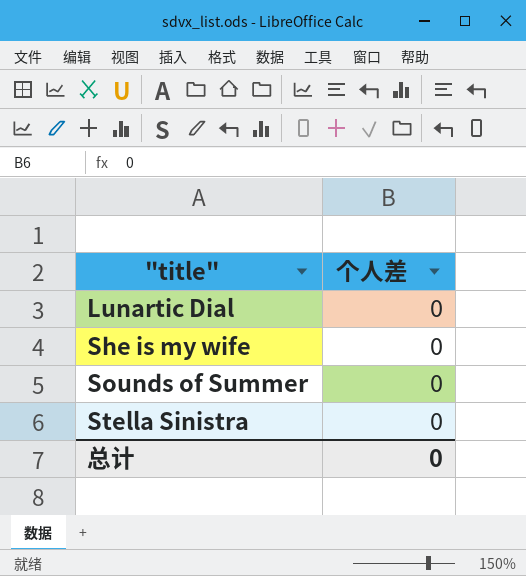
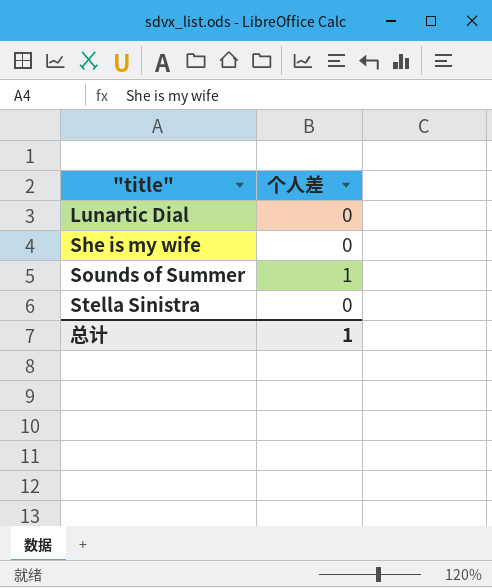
Sounds of Summer | 个人差: 0 -> 1
总计 | 个人差: 0 -> 1

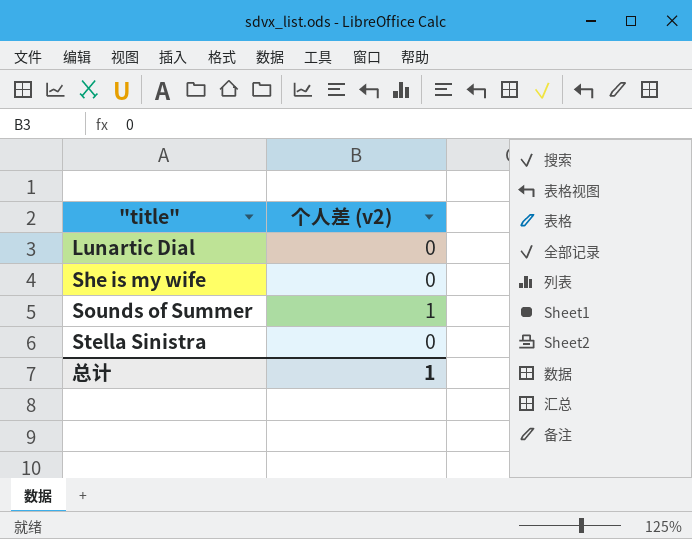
column name: 个人差 -> 个人差 (v2)

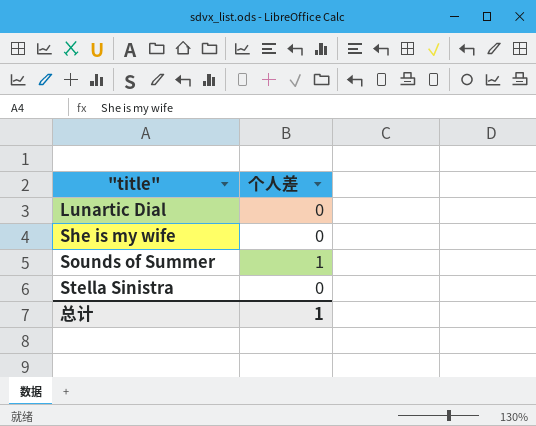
column name: 个人差 (v2) -> 个人差

